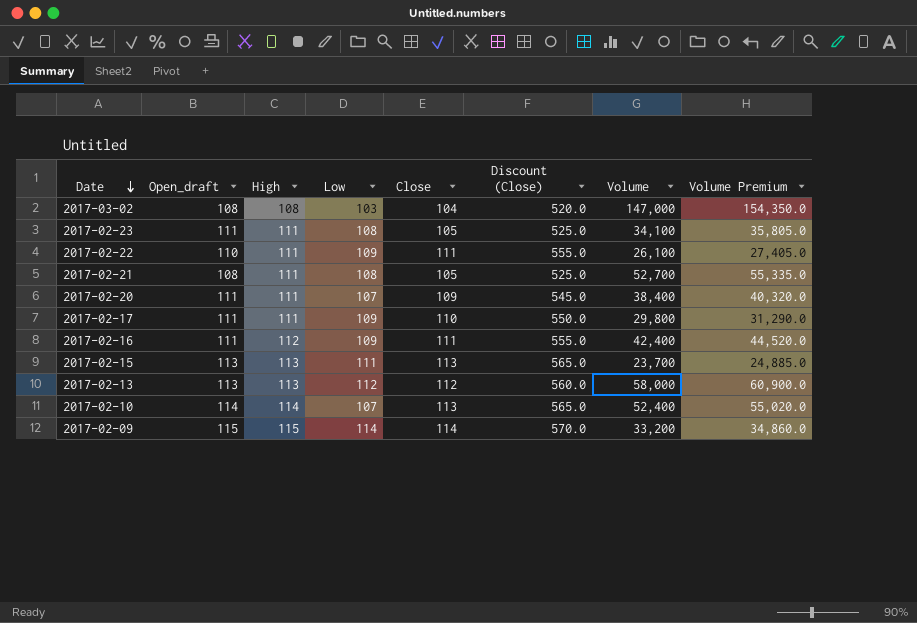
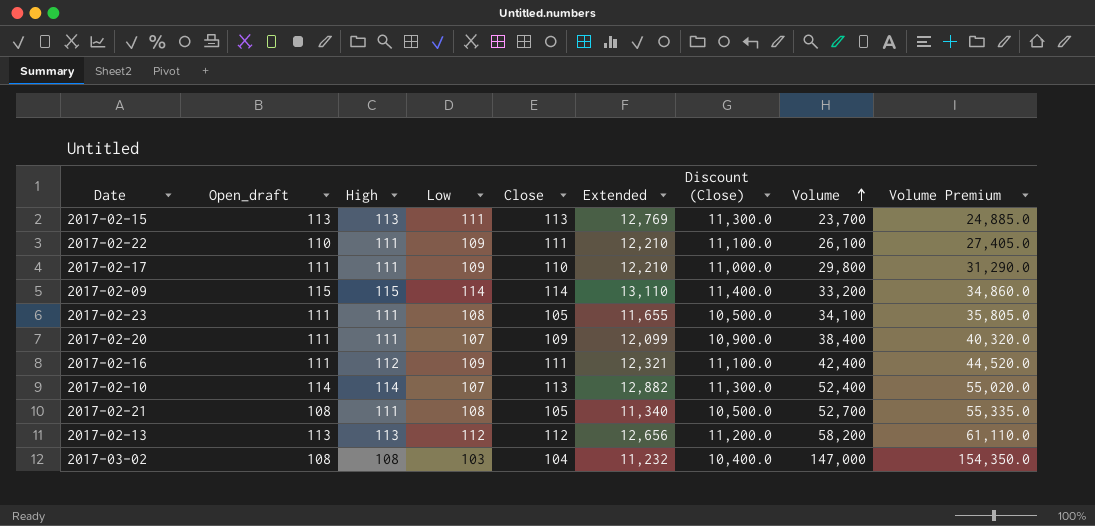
row order: Date descending -> Volume ascending
column Extended | formula: none -> [Open_draft] * [Close]
column Discount (Close) | formula: [Close] * 5 -> [Close] * 100
2017-02-13 | Volume: 58,000 -> 58,200
2017-02-13 | Volume Premium: 60,900.0 -> 61,110.0

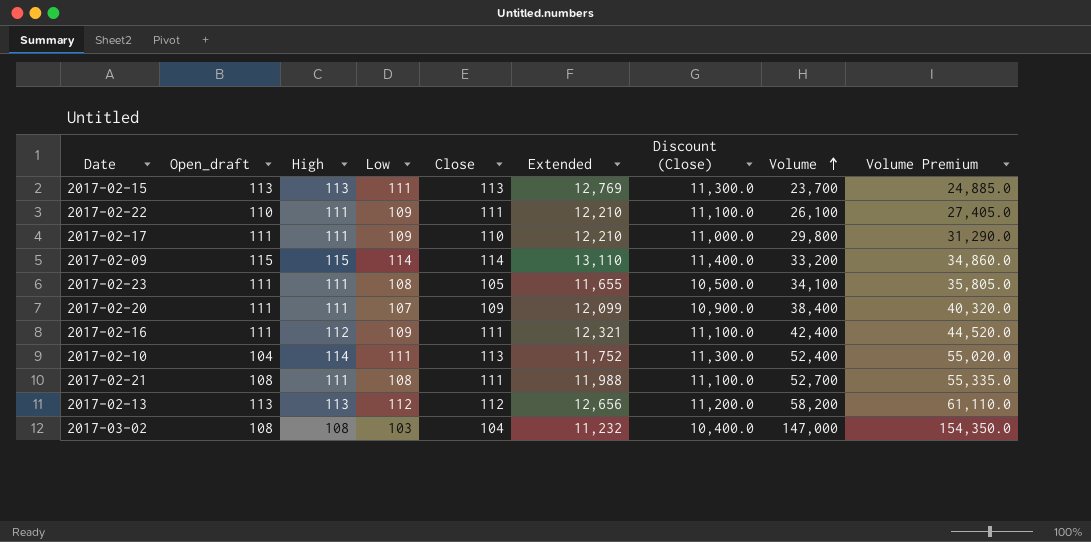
2017-02-10 | Open_draft: 114 -> 104
2017-02-10 | Low: 107 -> 111
2017-02-10 | Extended: 12,882 -> 11,752
2017-02-21 | Close: 105 -> 111
2017-02-21 | Extended: 11,340 -> 11,988
2017-02-21 | Discount (Close): 10,500.0 -> 11,100.0

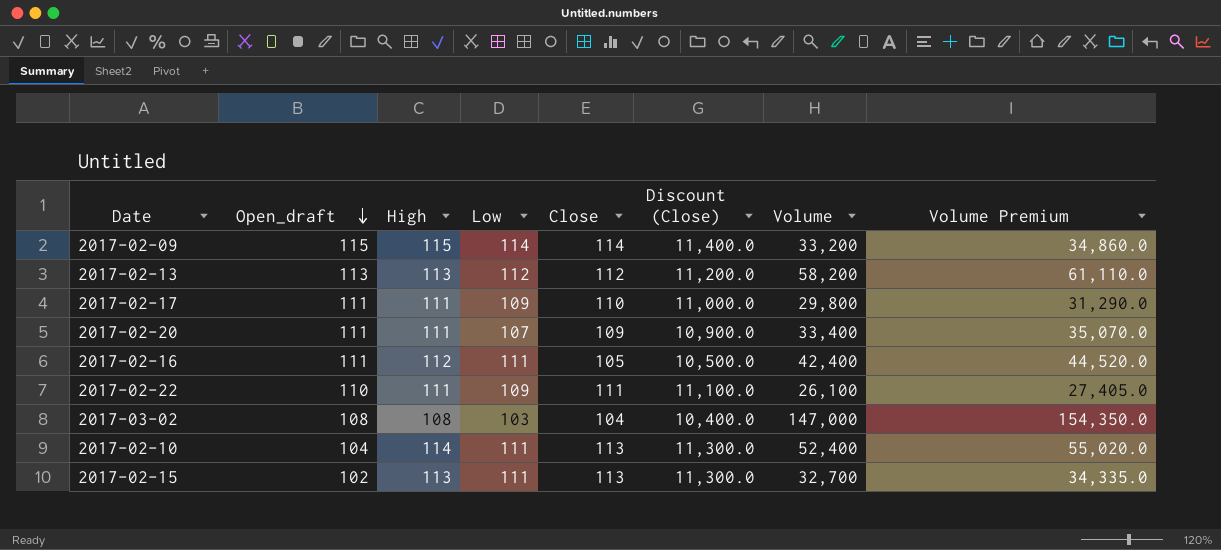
row order: Volume ascending -> Open_draft descending
column Extended | formula: [Open_draft] * [Close] -> none
row 2017-02-23: 111 | 111 | 108 | 105 | 11,655 | 10,500.0 | 34,100 | 35,805.0 -> none
row 2017-02-21: 108 | 111 | 108 | 111 | 11,988 | 11,100.0 | 52,700 | 55,335.0 -> none
2017-02-20 | Volume: 38,400 -> 33,400
2017-02-20 | Volume Premium: 40,320.0 -> 35,070.0
2017-02-16 | Low: 109 -> 111
2017-02-16 | Close: 111 -> 105
2017-02-16 | Discount (Close): 11,100.0 -> 10,500.0
2017-02-15 | Open_draft: 113 -> 102
2017-02-15 | Volume: 23,700 -> 32,700
2017-02-15 | Volume Premium: 24,885.0 -> 34,335.0

